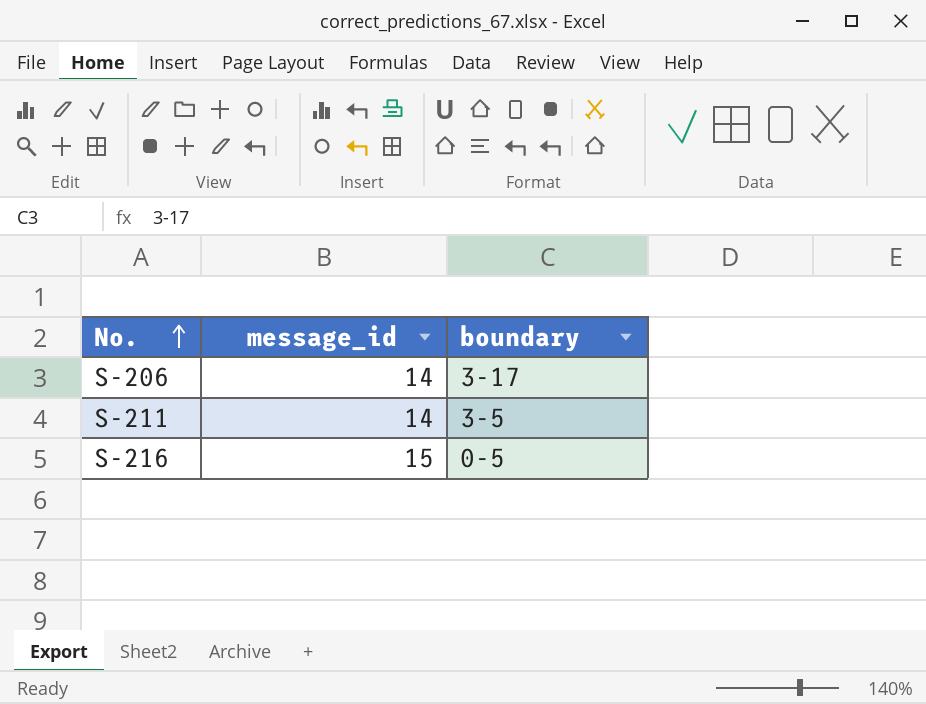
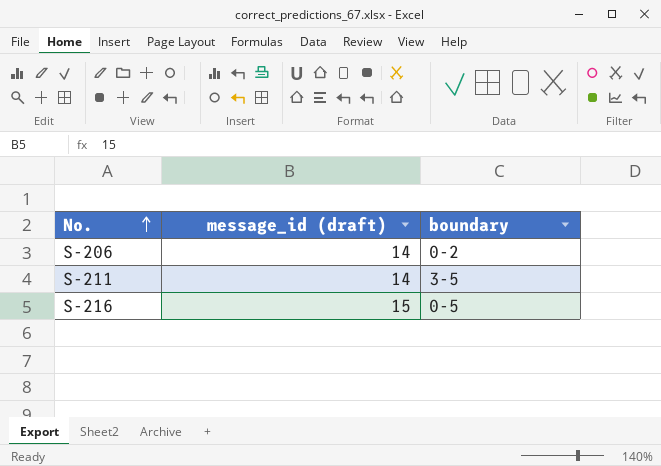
column name: message_id -> message_id (draft)
S-206 | boundary: 3-17 -> 0-2

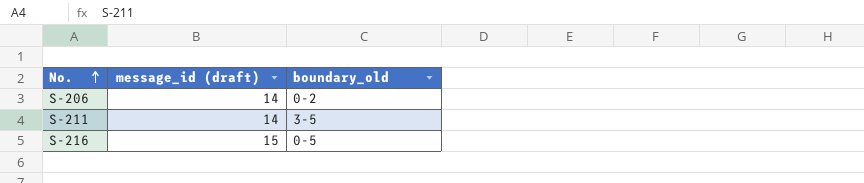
column name: boundary -> boundary_old

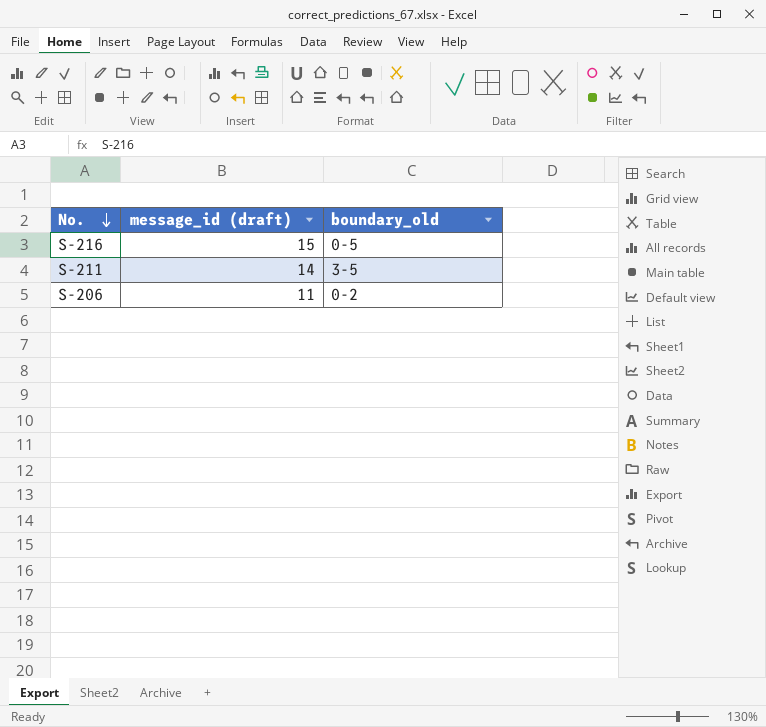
row order: No. ascending -> No. descending
S-206 | message_id (draft): 14 -> 11

